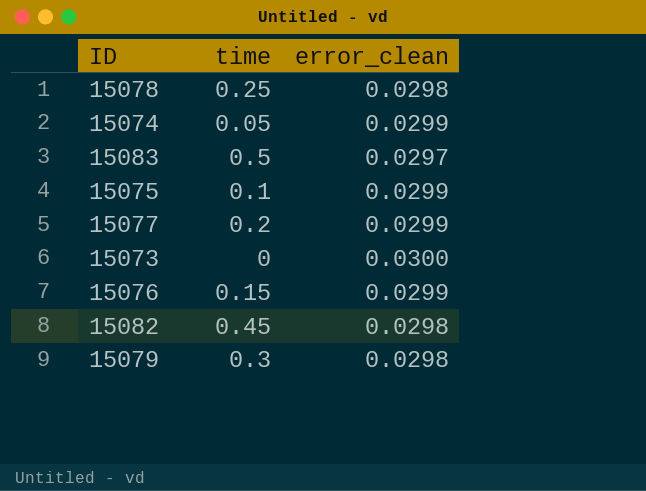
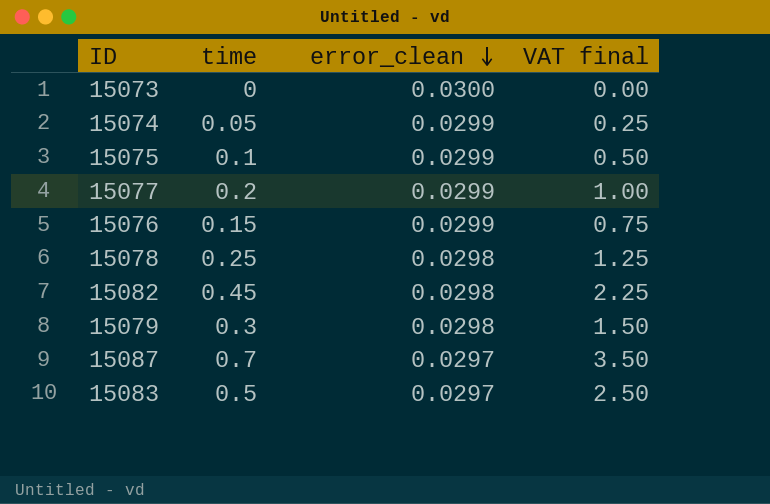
row order: none -> error_clean descending
column VAT final | formula: none -> [time] * 5
row 15087: none -> 0.7 | 0.0297 | 3.50

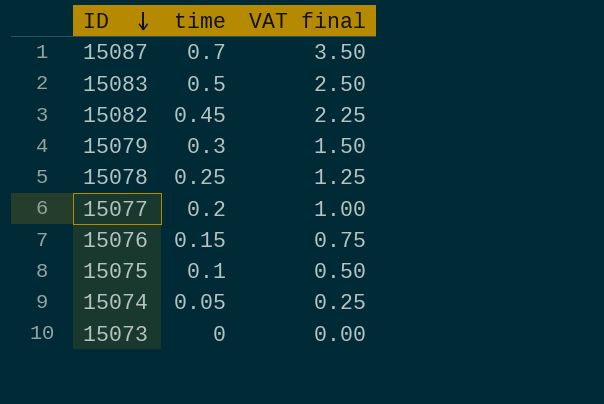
row order: error_clean descending -> ID descending
column error_clean | position: 3 -> none

